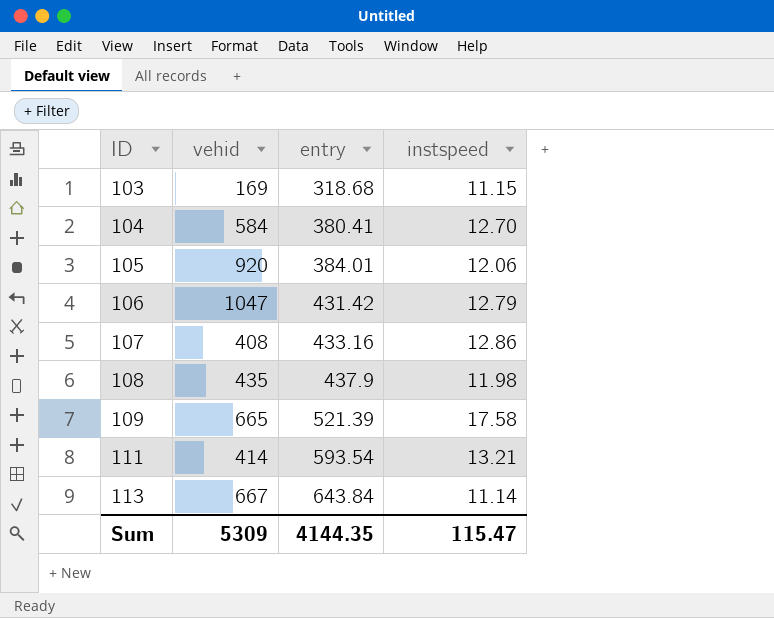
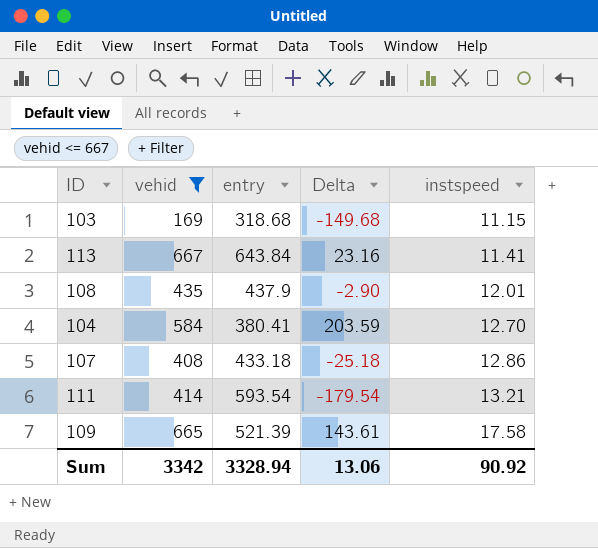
filter: none -> vehid <= 667
row order: ID ascending -> instspeed ascending
column Delta | formula: none -> [vehid] - [entry]
113 | instspeed: 11.14 -> 11.41
108 | instspeed: 11.98 -> 12.01
107 | entry: 433.16 -> 433.18
Sum | vehid: 5309 -> 3342
Sum | entry: 4144.35 -> 3328.94
Sum | instspeed: 115.47 -> 90.92

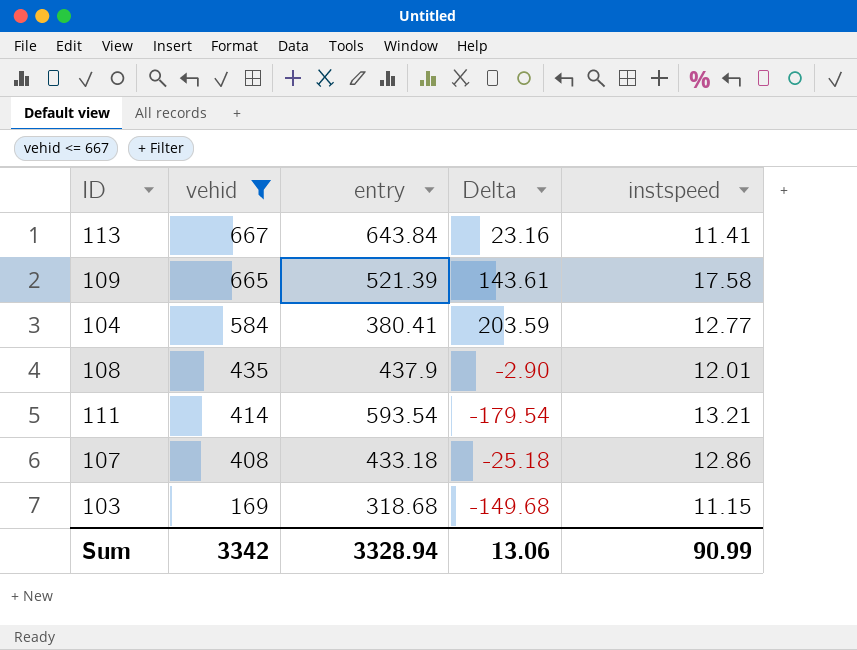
row order: instspeed ascending -> vehid descending
104 | instspeed: 12.70 -> 12.77
Sum | instspeed: 90.92 -> 90.99

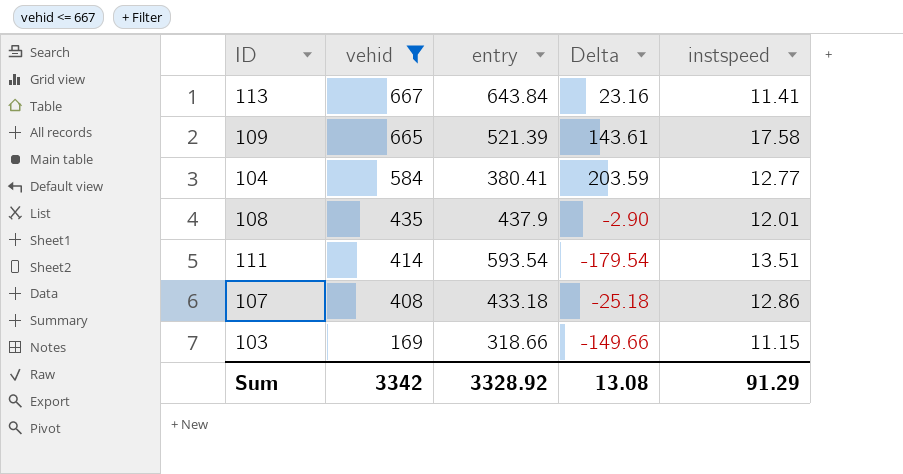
111 | instspeed: 13.21 -> 13.51
103 | entry: 318.68 -> 318.66
103 | Delta: -149.68 -> -149.66
Sum | entry: 3328.94 -> 3328.92
Sum | Delta: 13.06 -> 13.08
Sum | instspeed: 90.99 -> 91.29

